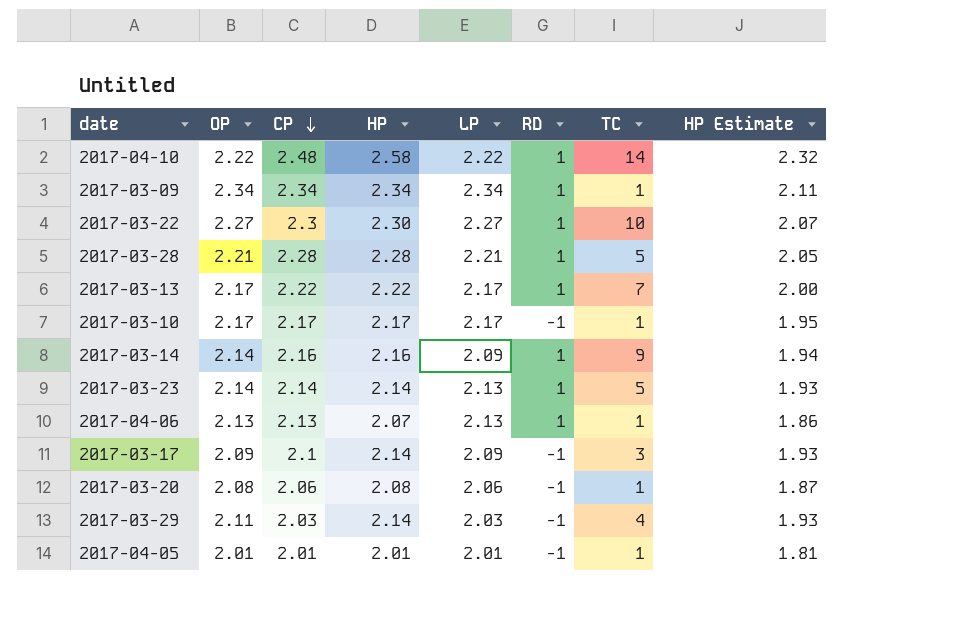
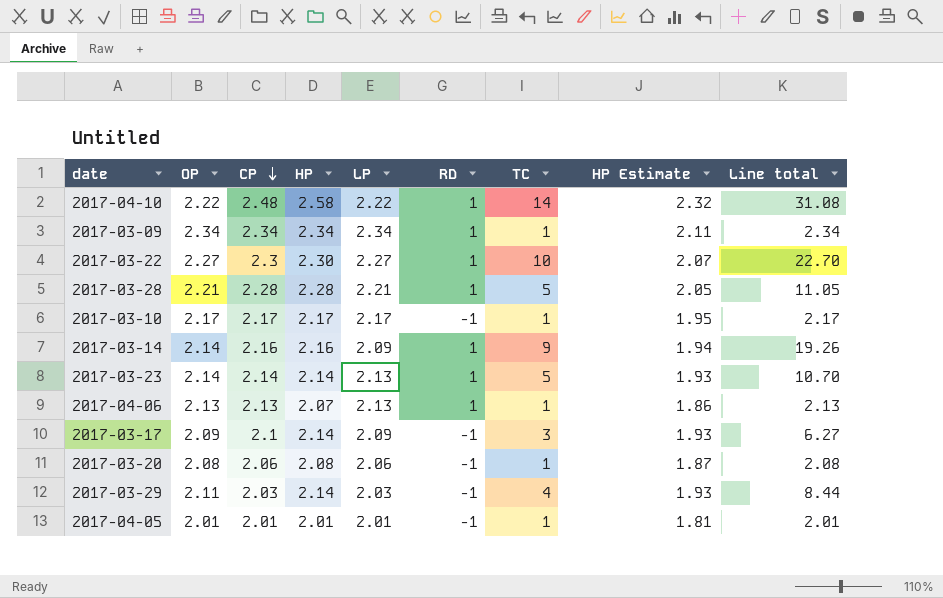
column Line total | formula: none -> [OP] * [TC]
row 2017-03-13: 2.17 | 2.22 | 2.22 | 2.17 | 1 | 7 | 2.00 -> none

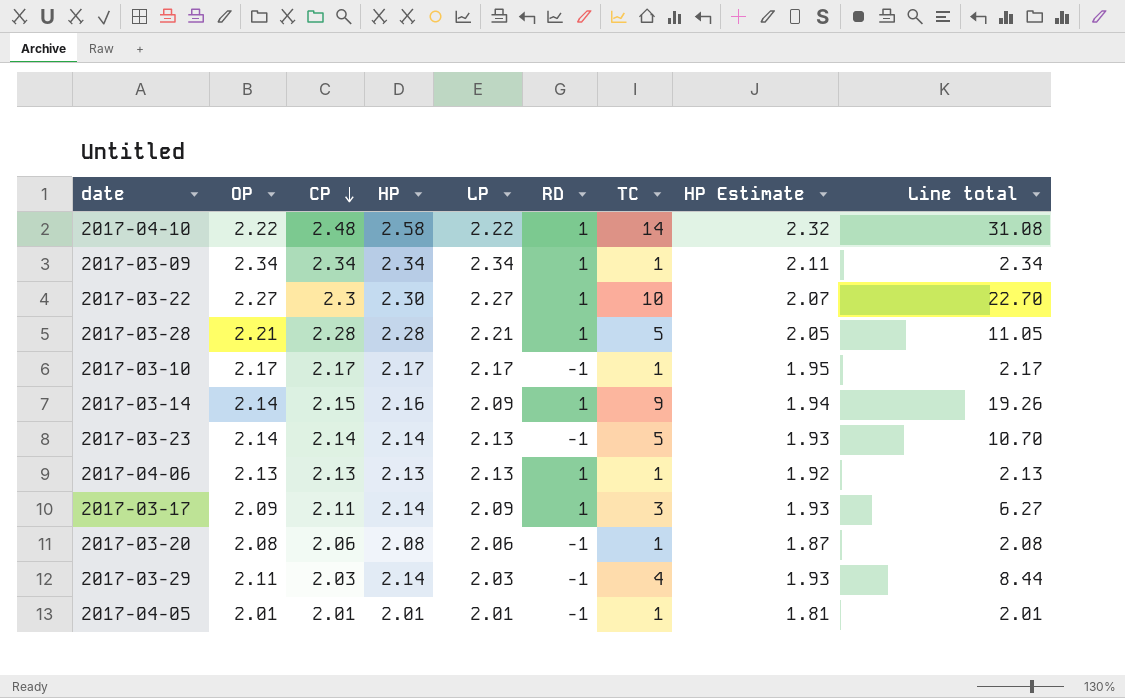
2017-03-14 | CP: 2.16 -> 2.15
2017-03-23 | RD: 1 -> -1
2017-04-06 | HP: 2.07 -> 2.13
2017-04-06 | HP Estimate: 1.86 -> 1.92
2017-03-17 | CP: 2.1 -> 2.11
2017-03-17 | RD: -1 -> 1

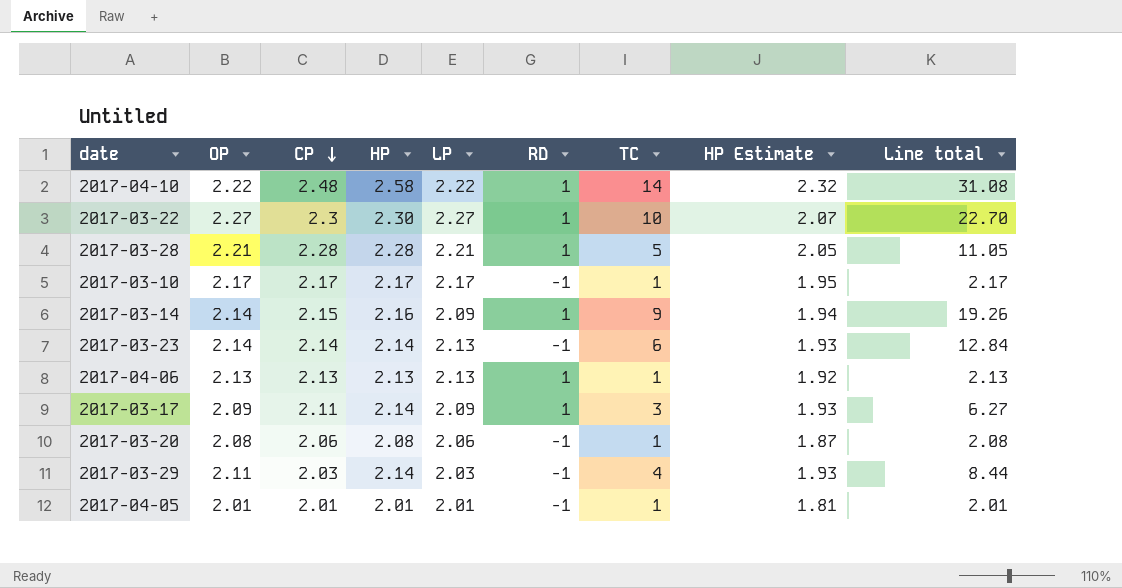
row 2017-03-09: 2.34 | 2.34 | 2.34 | 2.34 | 1 | 1 | 2.11 | 2.34 -> none
2017-03-23 | TC: 5 -> 6
2017-03-23 | Line total: 10.70 -> 12.84

